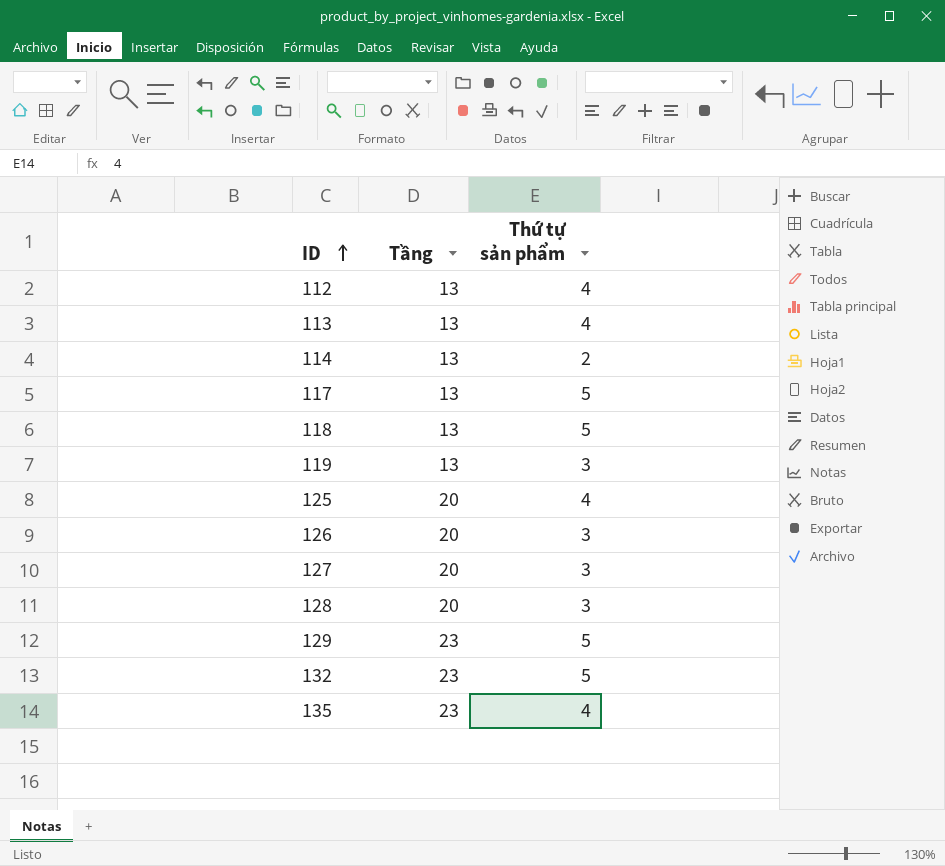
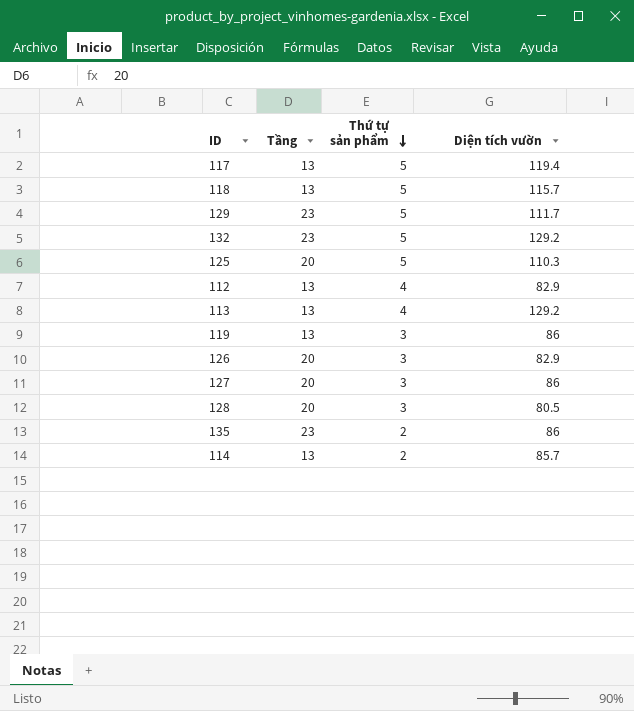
row order: ID ascending -> Thứ tự sản phẩm descending
column Diện tích vườn | position: none -> 4
125 | Thứ tự sản phẩm: 4 -> 5
135 | Thứ tự sản phẩm: 4 -> 2

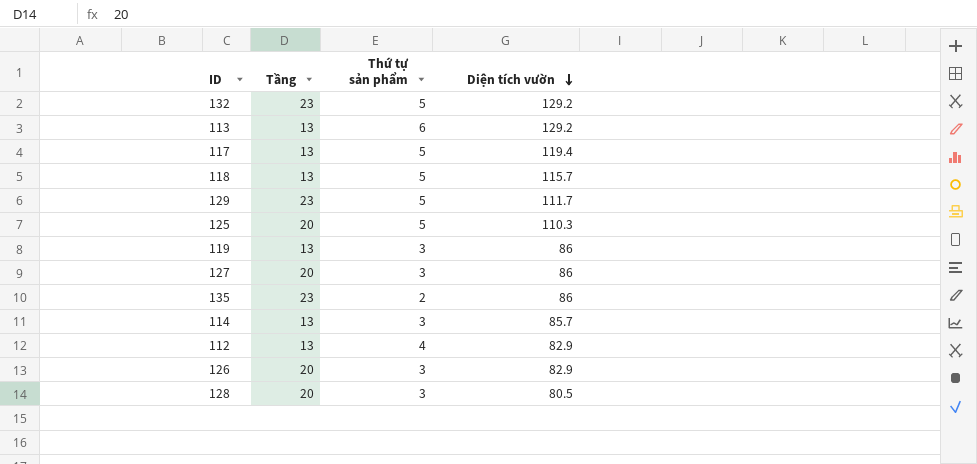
row order: Thứ tự sản phẩm descending -> Diện tích vườn descending
113 | Thứ tự sản phẩm: 4 -> 6
114 | Thứ tự sản phẩm: 2 -> 3

